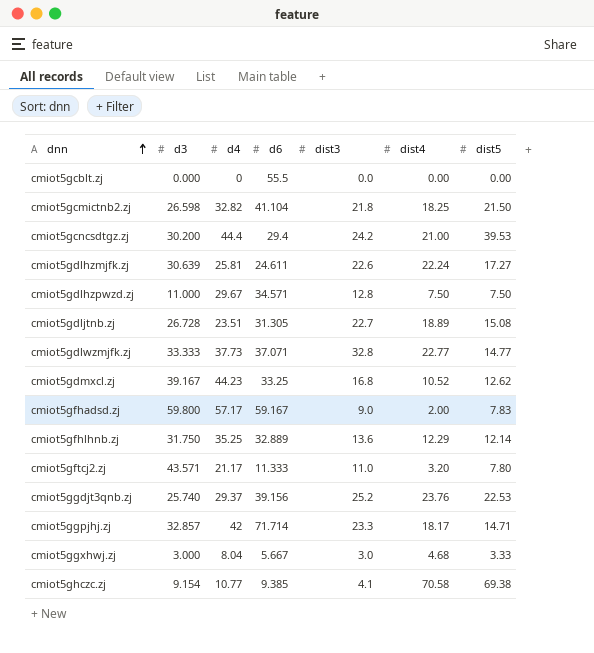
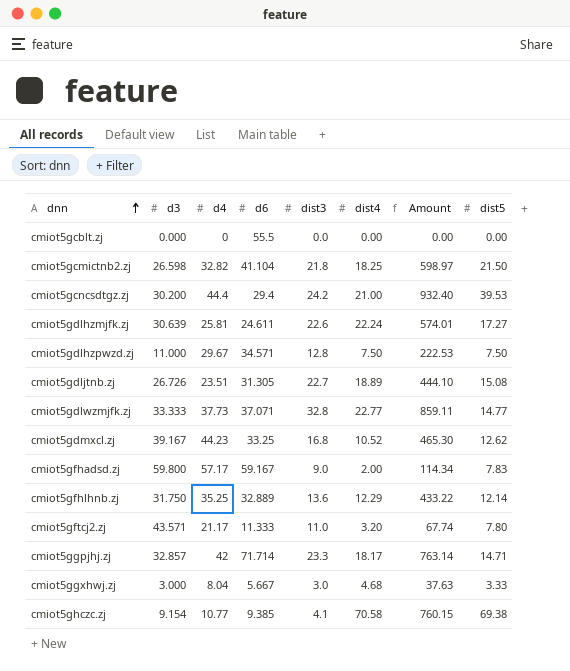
column Amount | formula: none -> [d4] * [dist4]
row cmiot5ggdjt3qnb.zj: 25.740 | 29.37 | 39.156 | 25.2 | 23.76 | 22.53 -> none
cmiot5gdljtnb.zj | d3: 26.728 -> 26.726

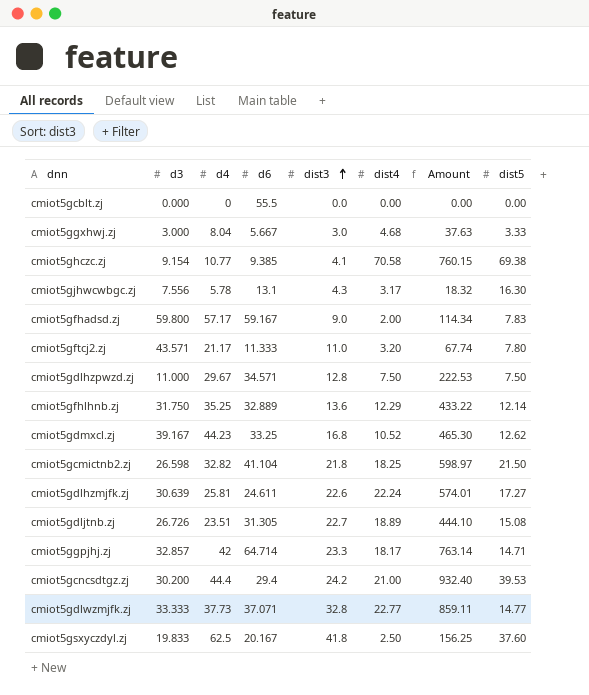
row order: dnn ascending -> dist3 ascending
row cmiot5gjhwcwbgc.zj: none -> 7.556 | 5.78 | 13.1 | 4.3 | 3.17 | 18.32 | 16.30
cmiot5ggpjhj.zj | d6: 71.714 -> 64.714
row cmiot5gsxyczdyl.zj: none -> 19.833 | 62.5 | 20.167 | 41.8 | 2.50 | 156.25 | 37.60

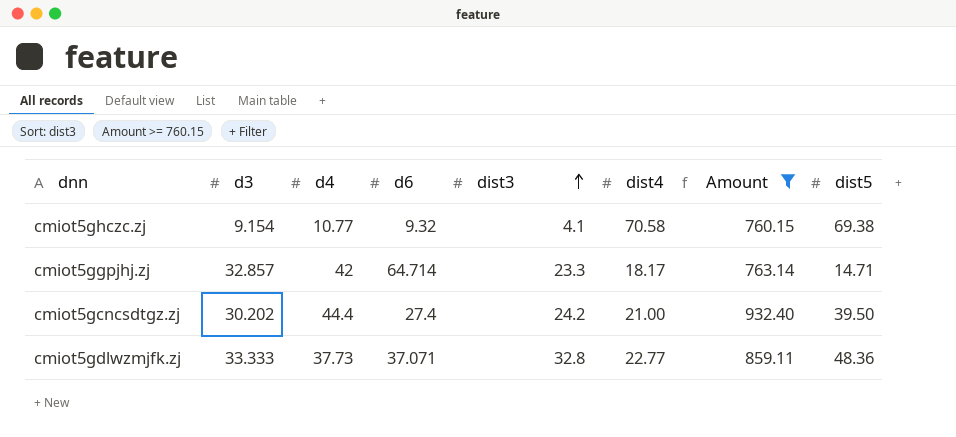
filter: none -> Amount >= 760.15
cmiot5ghczc.zj | d6: 9.385 -> 9.32
cmiot5gcncsdtgz.zj | d3: 30.200 -> 30.202
cmiot5gcncsdtgz.zj | d6: 29.4 -> 27.4
cmiot5gcncsdtgz.zj | dist5: 39.53 -> 39.50
cmiot5gdlwzmjfk.zj | dist5: 14.77 -> 48.36

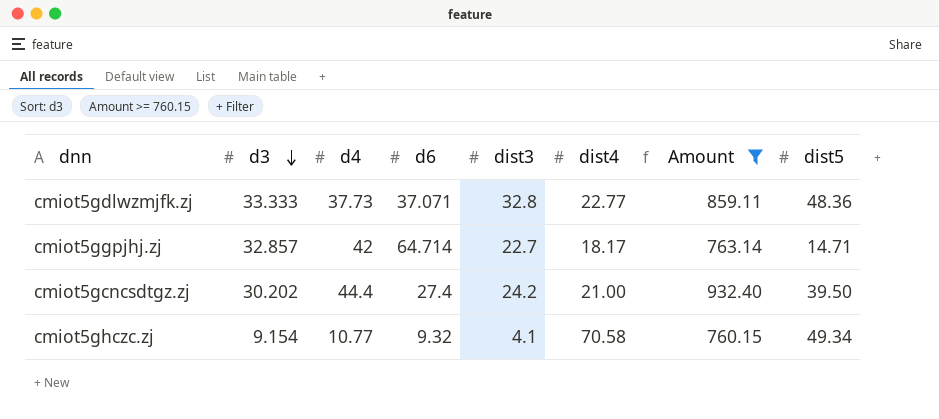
row order: dist3 ascending -> d3 descending
cmiot5ggpjhj.zj | dist3: 23.3 -> 22.7
cmiot5ghczc.zj | dist5: 69.38 -> 49.34

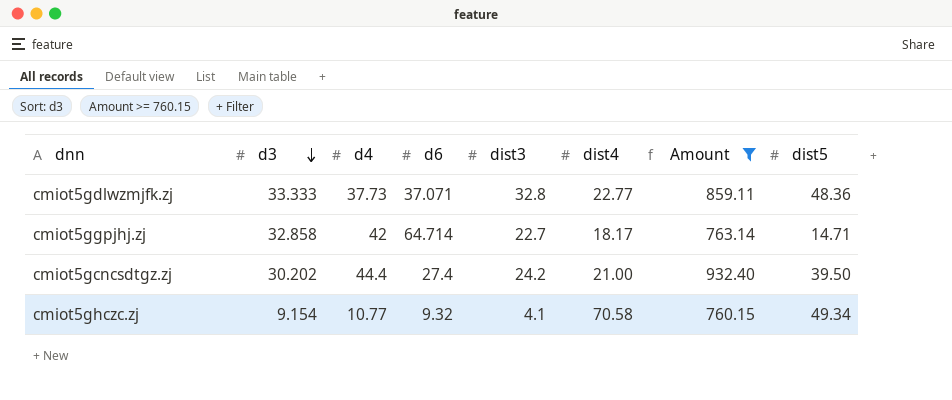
cmiot5ggpjhj.zj | d3: 32.857 -> 32.858

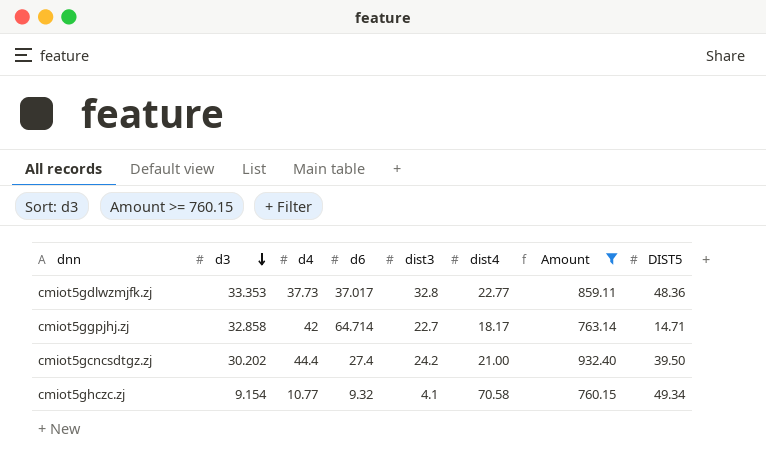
column name: dist5 -> DIST5
cmiot5gdlwzmjfk.zj | d3: 33.333 -> 33.353
cmiot5gdlwzmjfk.zj | d6: 37.071 -> 37.017

